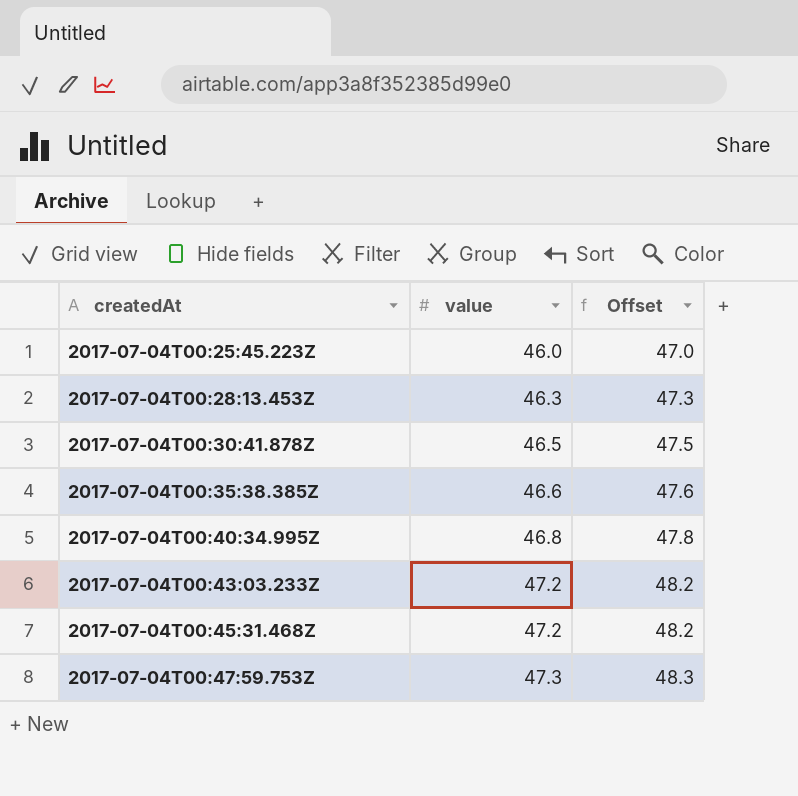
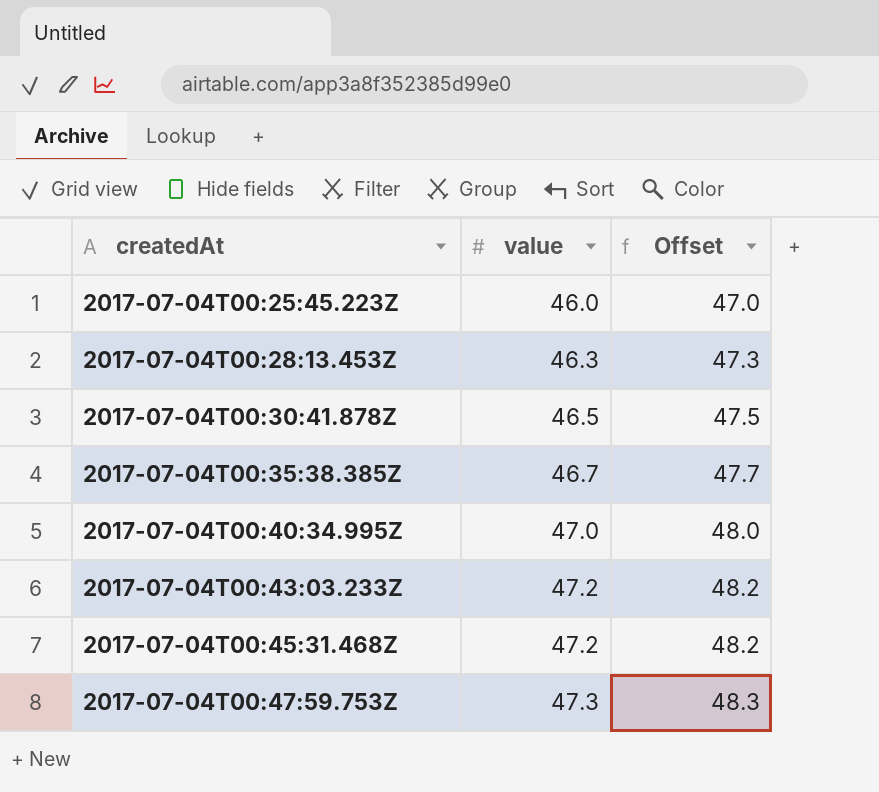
2017-07-04T00:35:38.385Z | value: 46.6 -> 46.7
2017-07-04T00:35:38.385Z | Offset: 47.6 -> 47.7
2017-07-04T00:40:34.995Z | value: 46.8 -> 47.0
2017-07-04T00:40:34.995Z | Offset: 47.8 -> 48.0

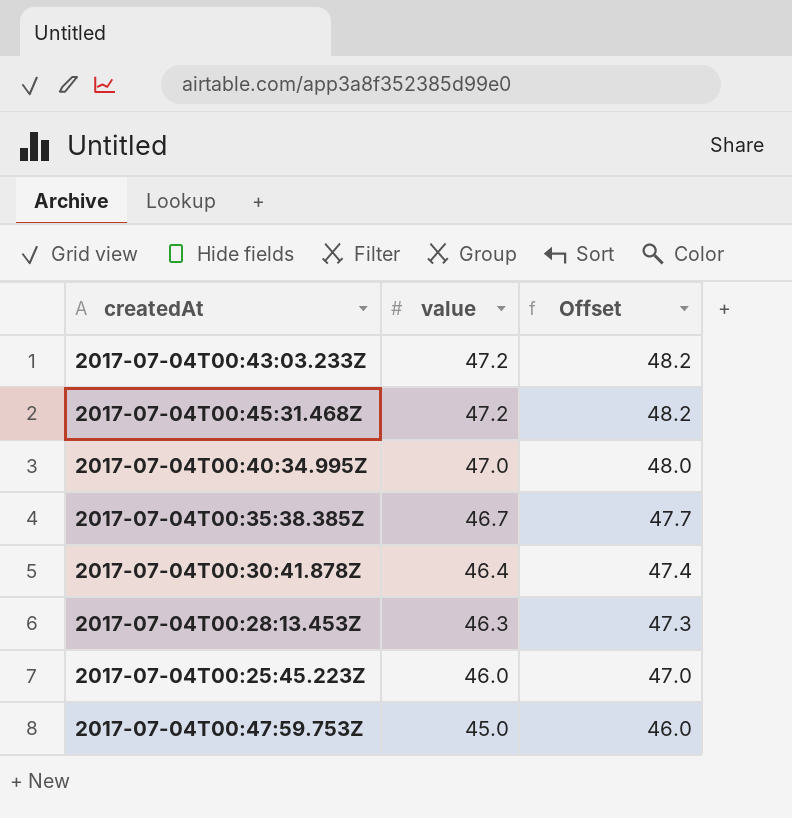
row order: createdAt ascending -> value descending
2017-07-04T00:30:41.878Z | value: 46.5 -> 46.4
2017-07-04T00:30:41.878Z | Offset: 47.5 -> 47.4
2017-07-04T00:47:59.753Z | value: 47.3 -> 45.0
2017-07-04T00:47:59.753Z | Offset: 48.3 -> 46.0

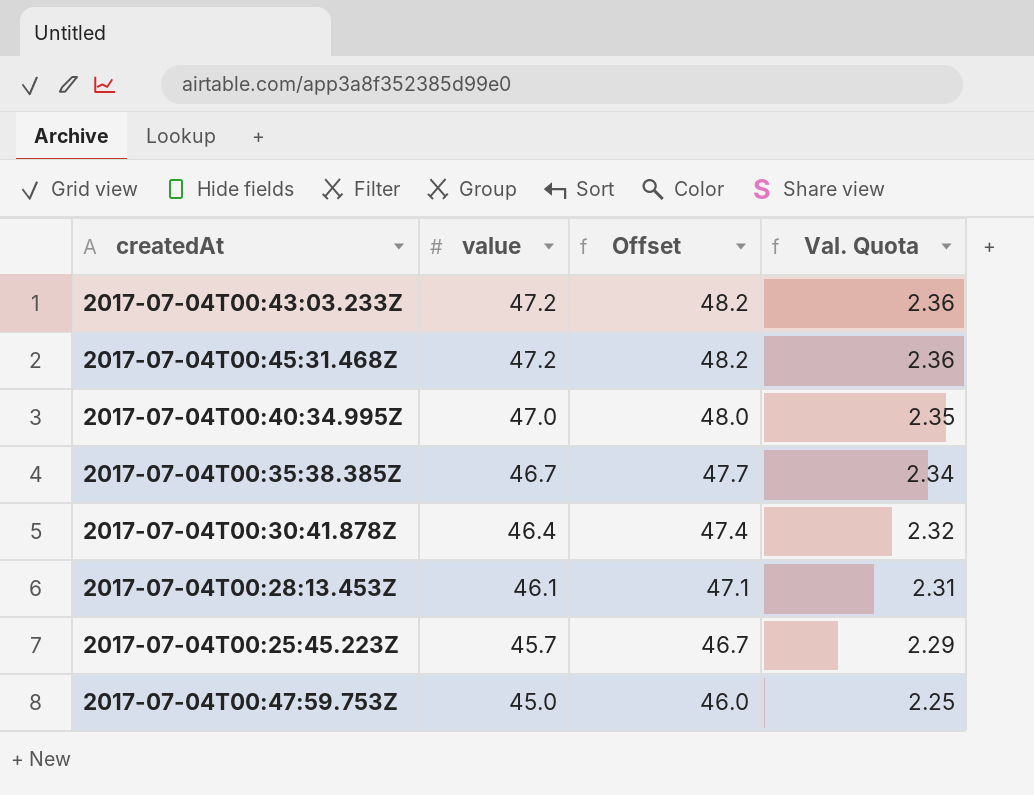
column Val. Quota | formula: none -> [value] * 0.05
2017-07-04T00:28:13.453Z | value: 46.3 -> 46.1
2017-07-04T00:28:13.453Z | Offset: 47.3 -> 47.1
2017-07-04T00:25:45.223Z | value: 46.0 -> 45.7
2017-07-04T00:25:45.223Z | Offset: 47.0 -> 46.7

